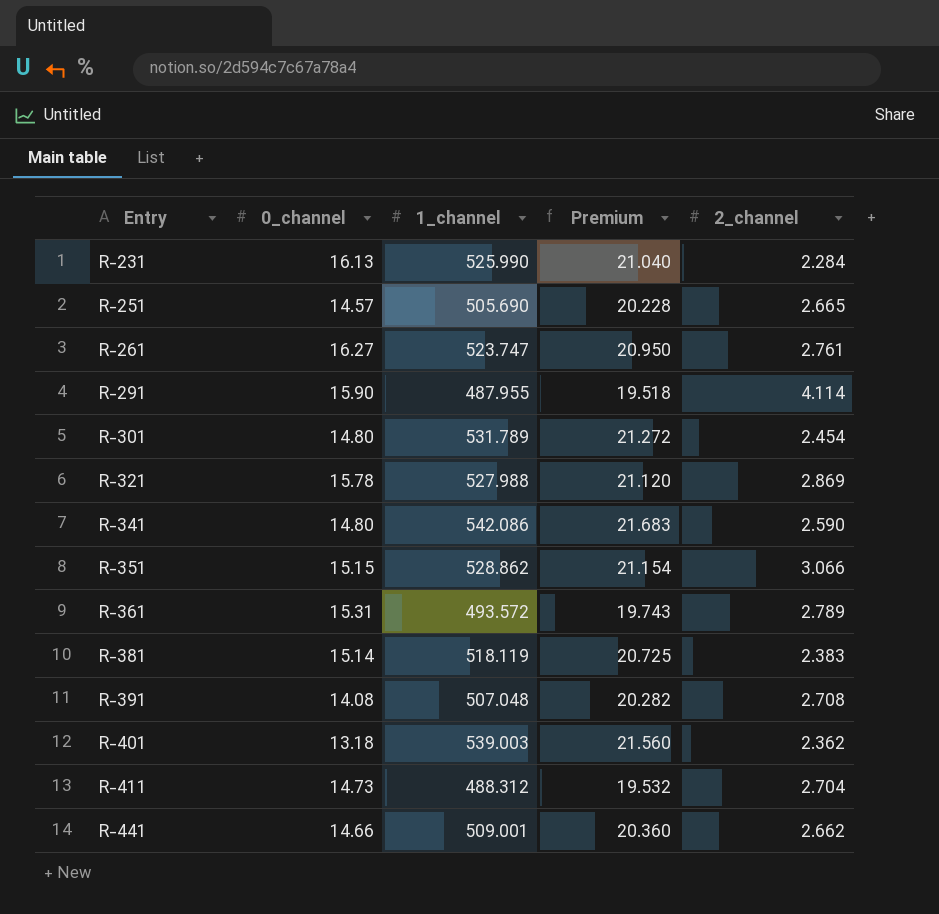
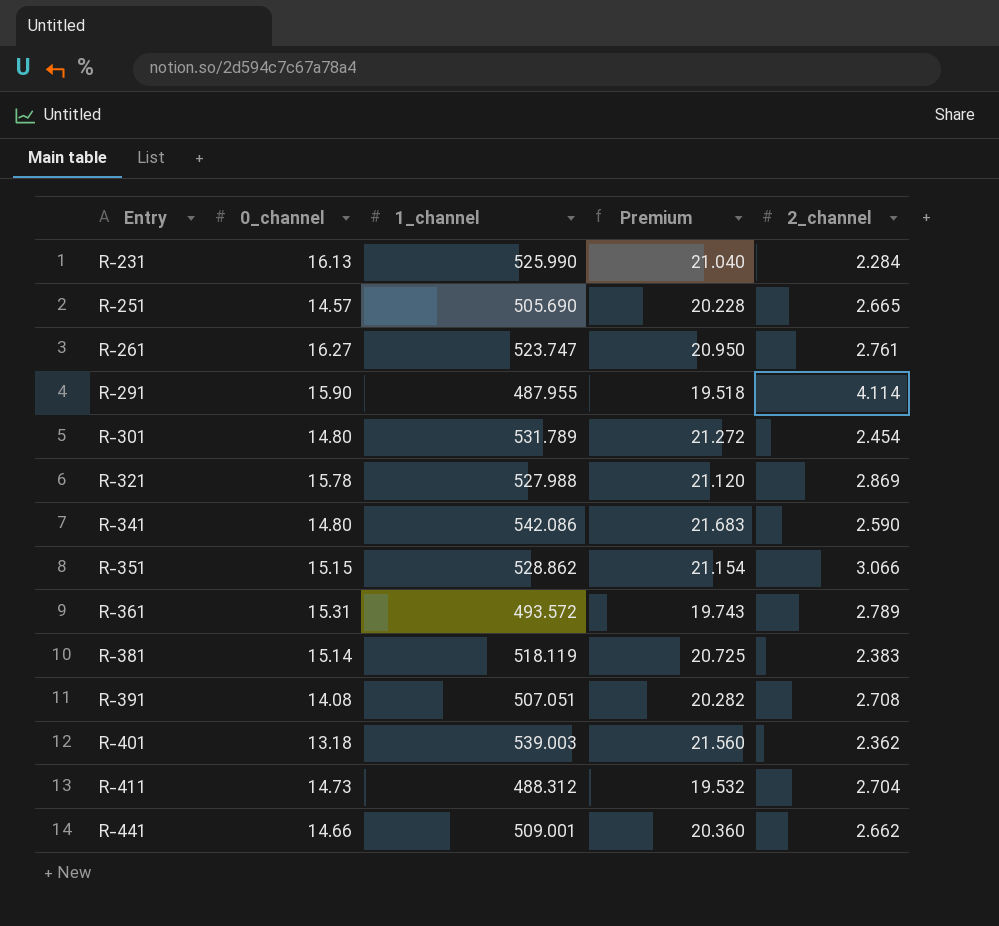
R-391 | 1_channel: 507.048 -> 507.051

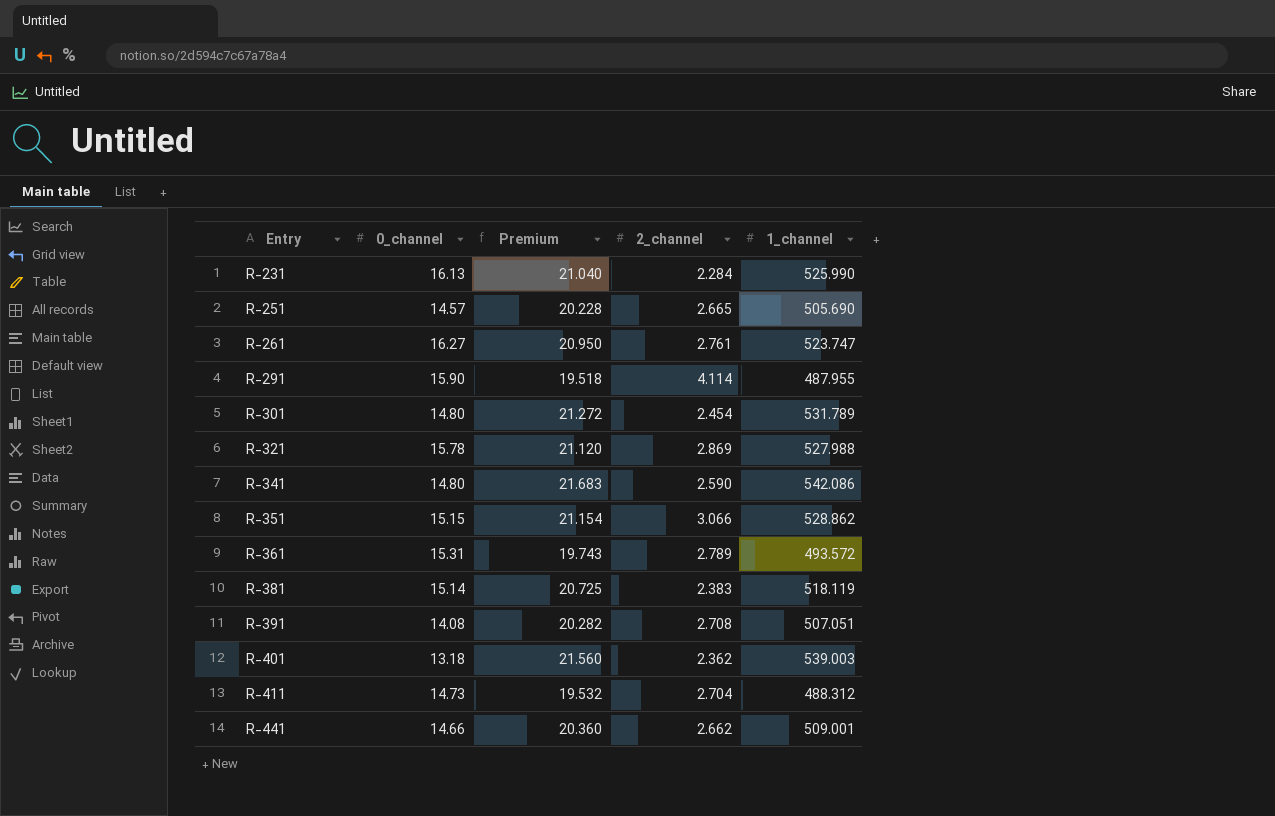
column 1_channel | position: 3 -> 5

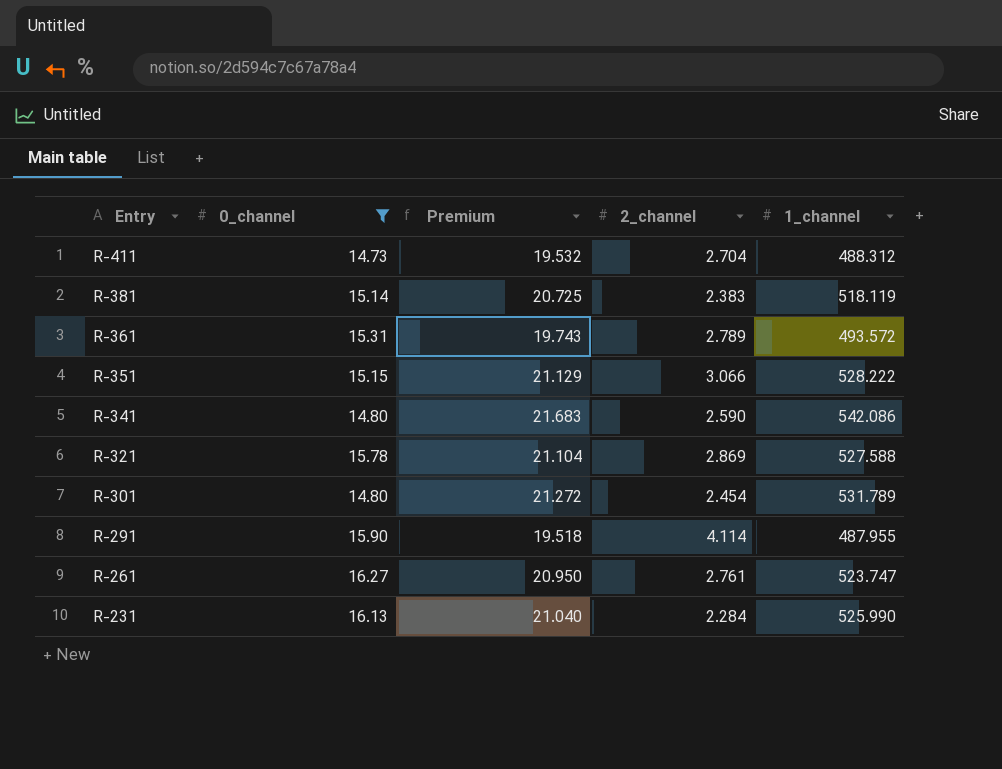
filter: none -> 0_channel >= 14.73
row order: Entry ascending -> Entry descending
R-351 | Premium: 21.154 -> 21.129
R-351 | 1_channel: 528.862 -> 528.222
R-321 | Premium: 21.120 -> 21.104
R-321 | 1_channel: 527.988 -> 527.588

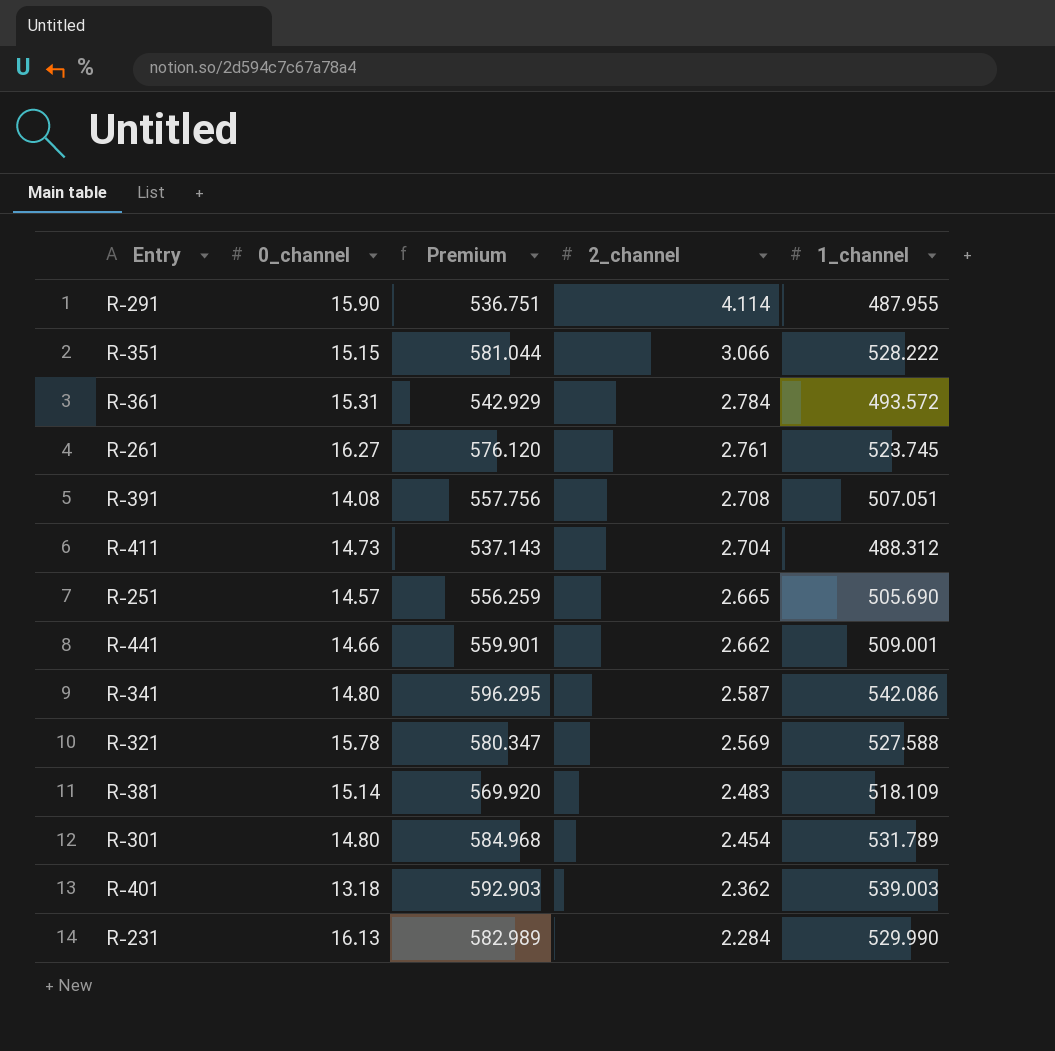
filter: 0_channel >= 14.73 -> none
row order: Entry descending -> 2_channel descending
column Premium | formula: [1_channel] * 0.04 -> [1_channel] * 1.1
R-361 | 2_channel: 2.789 -> 2.784
R-261 | 1_channel: 523.747 -> 523.745
R-341 | 2_channel: 2.590 -> 2.587
R-321 | 2_channel: 2.869 -> 2.569
R-381 | 2_channel: 2.383 -> 2.483
R-381 | 1_channel: 518.119 -> 518.109
R-231 | 1_channel: 525.990 -> 529.990

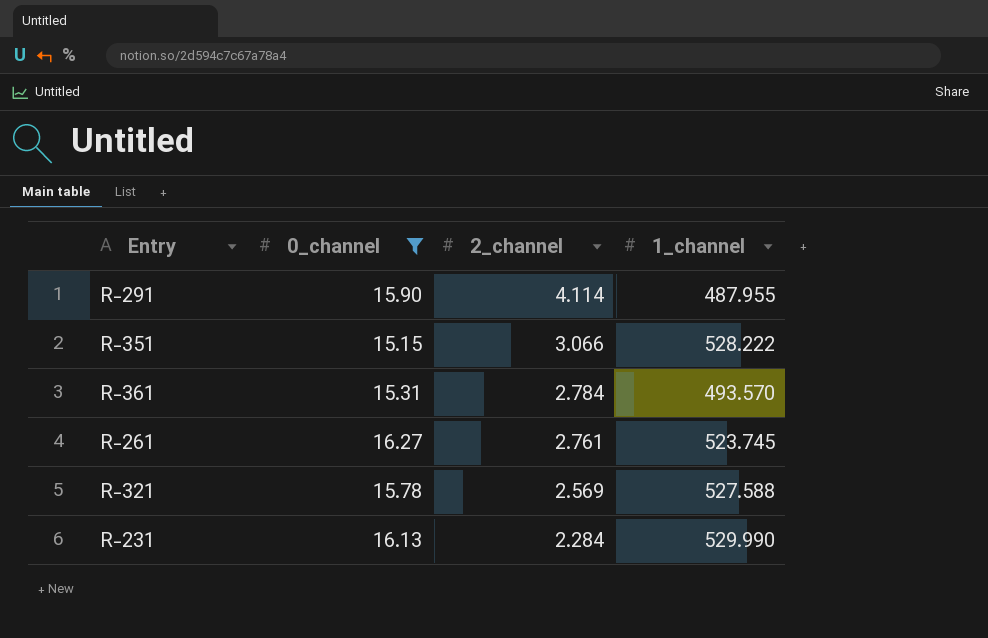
filter: none -> 0_channel >= 15.15
column Premium | formula: [1_channel] * 1.1 -> none
R-361 | 1_channel: 493.572 -> 493.570

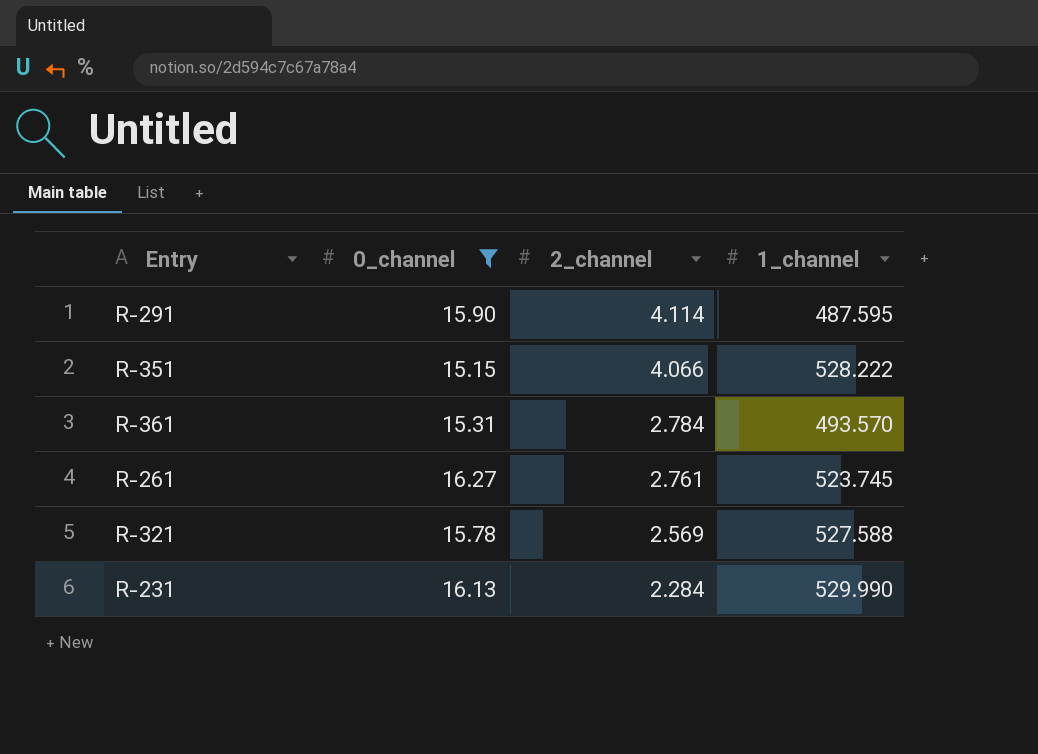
R-291 | 1_channel: 487.955 -> 487.595
R-351 | 2_channel: 3.066 -> 4.066

